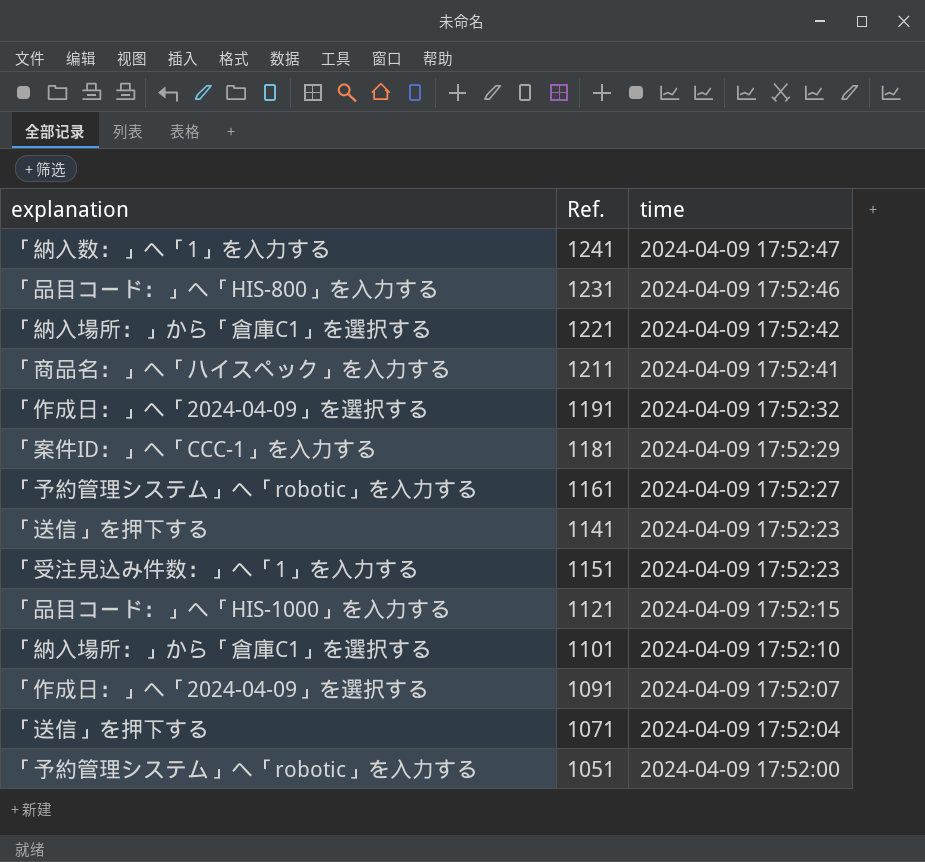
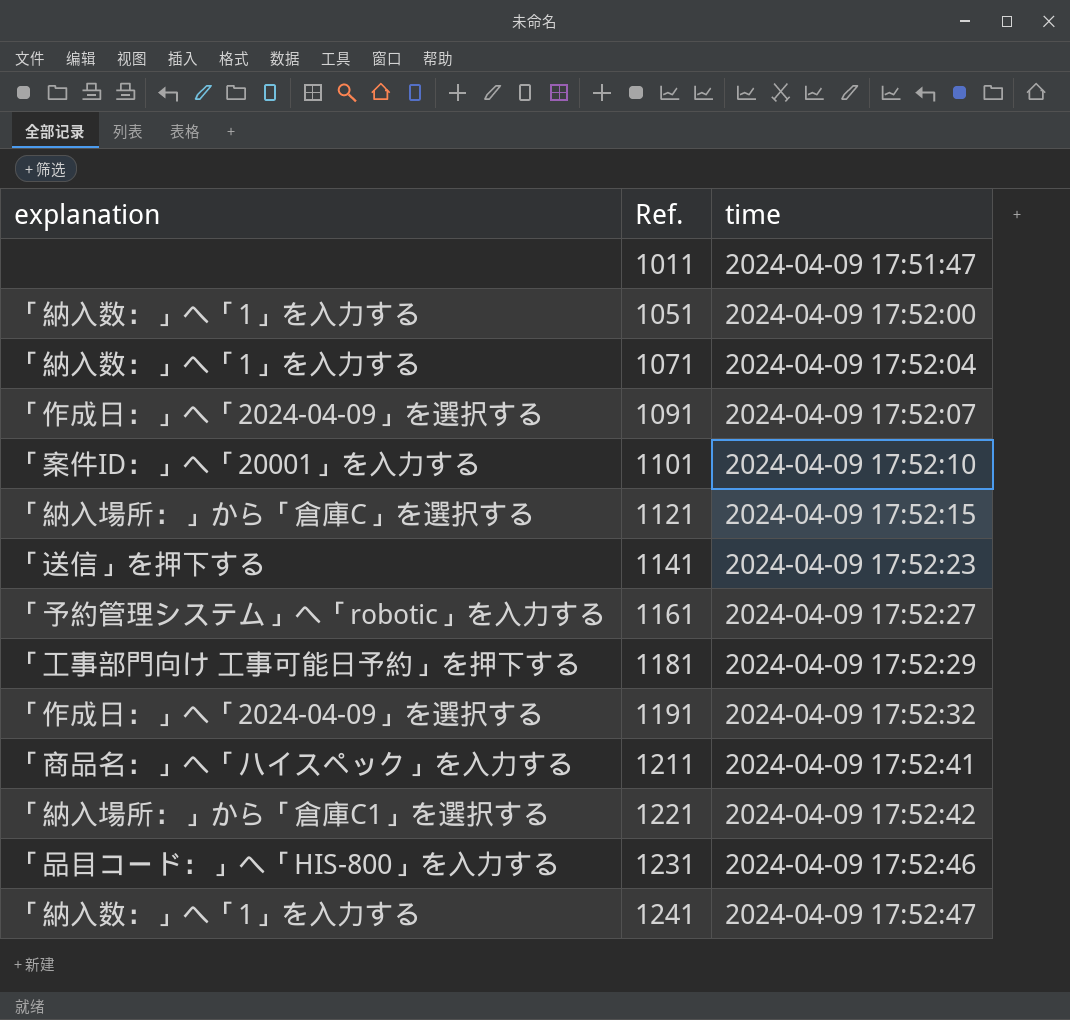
row order: time descending -> Ref. ascending
row 1151: 「受注見込み件数：」へ「1」を入力する | 2024-04-09 17:52:23 -> none
row 1011: none -> none | 2024-04-09 17:51:47
1051 | explanation: 「予約管理システム」へ「robotic」を入力する -> 「納入数：」へ「1」を入力する
1071 | explanation: 「送信」を押下する -> 「納入数：」へ「1」を入力する
1101 | explanation: 「納入場所：」から「倉庫C1」を選択する -> 「案件ID：」へ「20001」を入力する
1121 | explanation: 「品目コード：」へ「HIS-1000」を入力する -> 「納入場所：」から「倉庫C」を選択する
1181 | explanation: 「案件ID：」へ「CCC-1」を入力する -> 「工事部門向け 工事可能日予約」を押下する

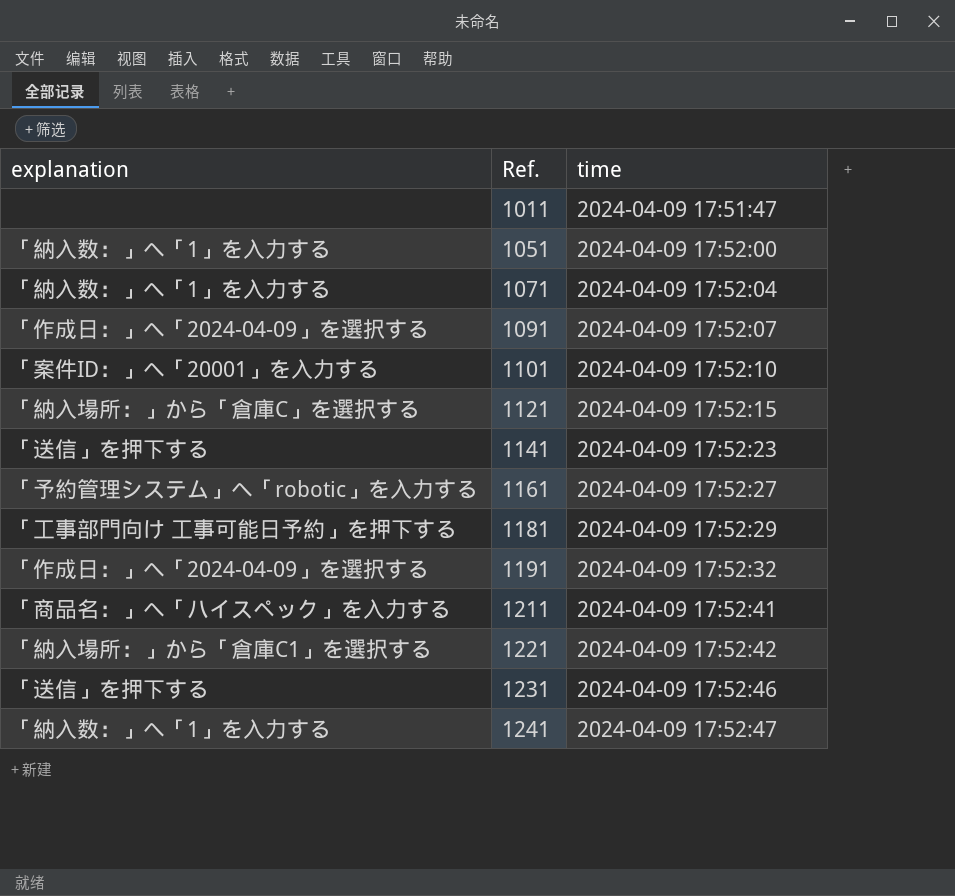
1231 | explanation: 「品目コード：」へ「HIS-800」を入力する -> 「送信」を押下する

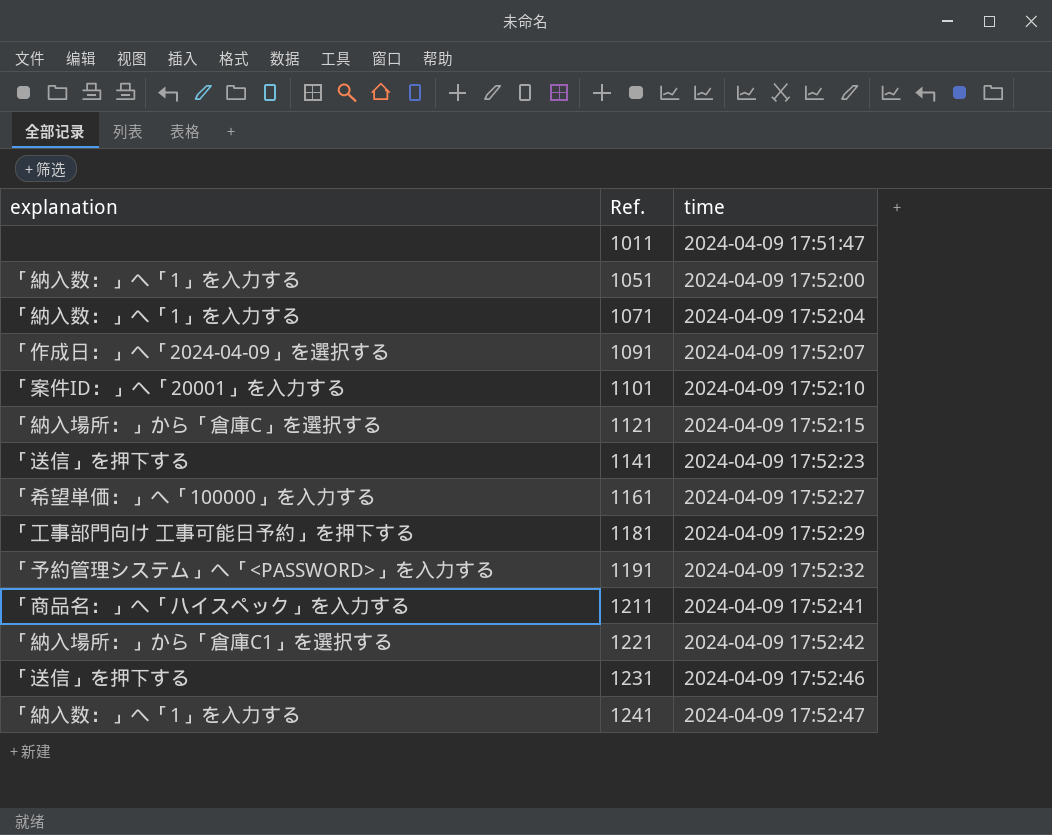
1161 | explanation: 「予約管理システム」へ「robotic」を入力する -> 「希望単価：」へ「100000」を入力する
1191 | explanation: 「作成日：」へ「2024-04-09」を選択する -> 「予約管理システム」へ「<PASSWORD>」を入力する

